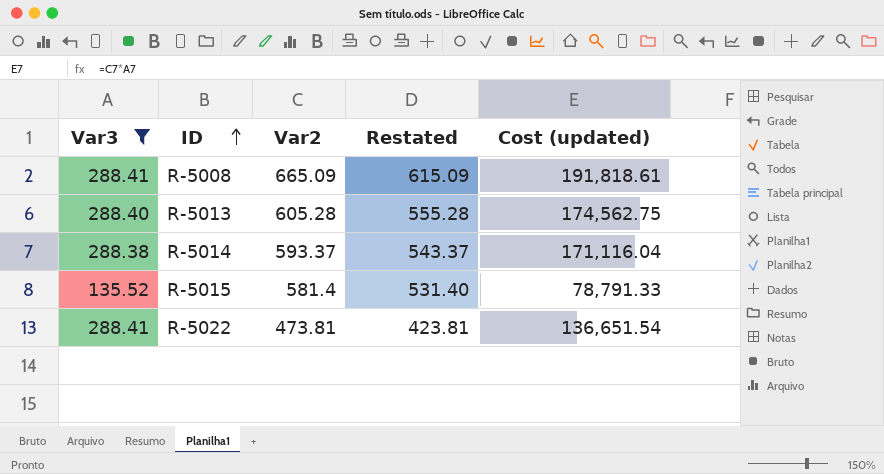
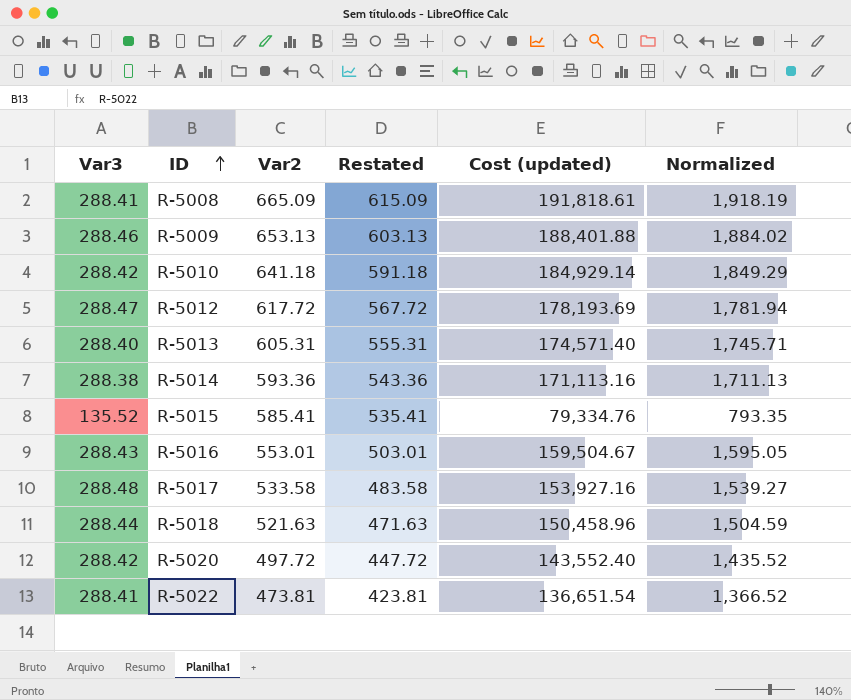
filter: Var3 <= 288.41 -> none
column Normalized | formula: none -> [Cost (updated)] * 0.01
R-5013 | Var2: 605.28 -> 605.31
R-5013 | Restated: 555.28 -> 555.31
R-5013 | Cost (updated): 174,562.75 -> 174,571.40
R-5014 | Var2: 593.37 -> 593.36
R-5014 | Restated: 543.37 -> 543.36
R-5014 | Cost (updated): 171,116.04 -> 171,113.16
R-5015 | Var2: 581.4 -> 585.41
R-5015 | Restated: 531.40 -> 535.41
R-5015 | Cost (updated): 78,791.33 -> 79,334.76

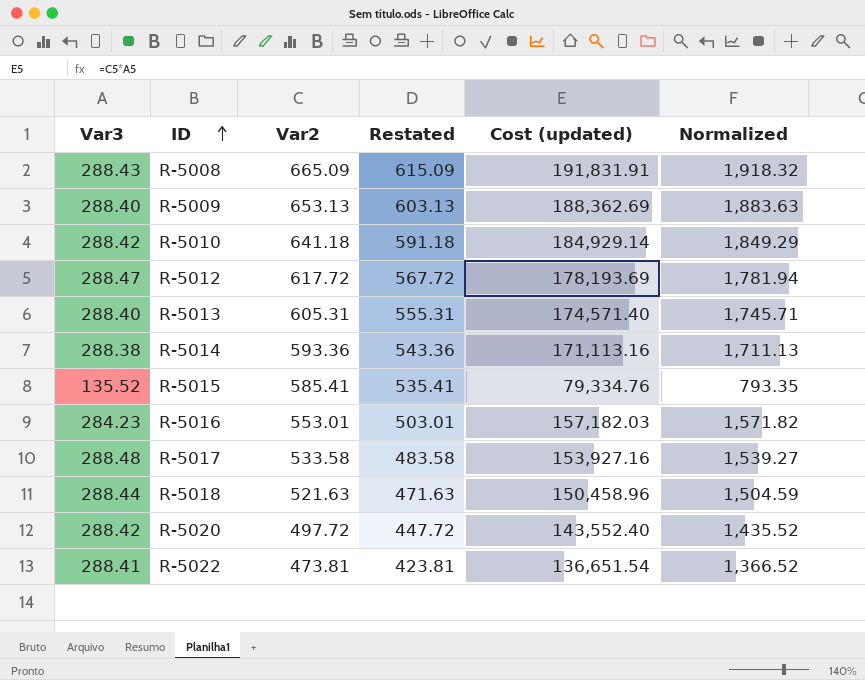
R-5008 | Var3: 288.41 -> 288.43
R-5008 | Cost (updated): 191,818.61 -> 191,831.91
R-5008 | Normalized: 1,918.19 -> 1,918.32
R-5009 | Var3: 288.46 -> 288.40
R-5009 | Cost (updated): 188,401.88 -> 188,362.69
R-5009 | Normalized: 1,884.02 -> 1,883.63
R-5016 | Var3: 288.43 -> 284.23
R-5016 | Cost (updated): 159,504.67 -> 157,182.03
R-5016 | Normalized: 1,595.05 -> 1,571.82

